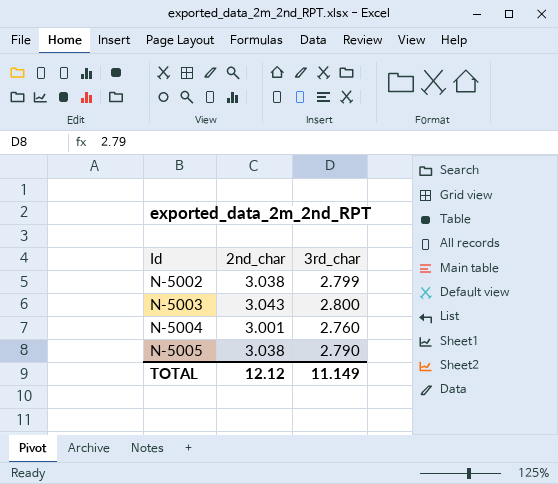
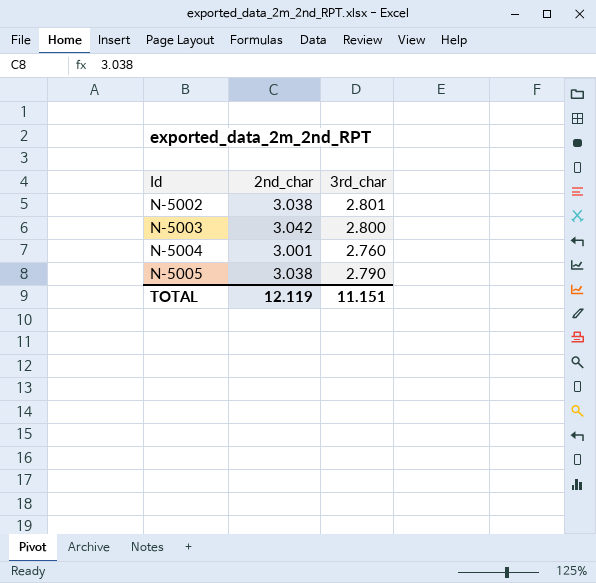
N-5002 | 3rd_char: 2.799 -> 2.801
N-5003 | 2nd_char: 3.043 -> 3.042
TOTAL | 2nd_char: 12.12 -> 12.119
TOTAL | 3rd_char: 11.149 -> 11.151

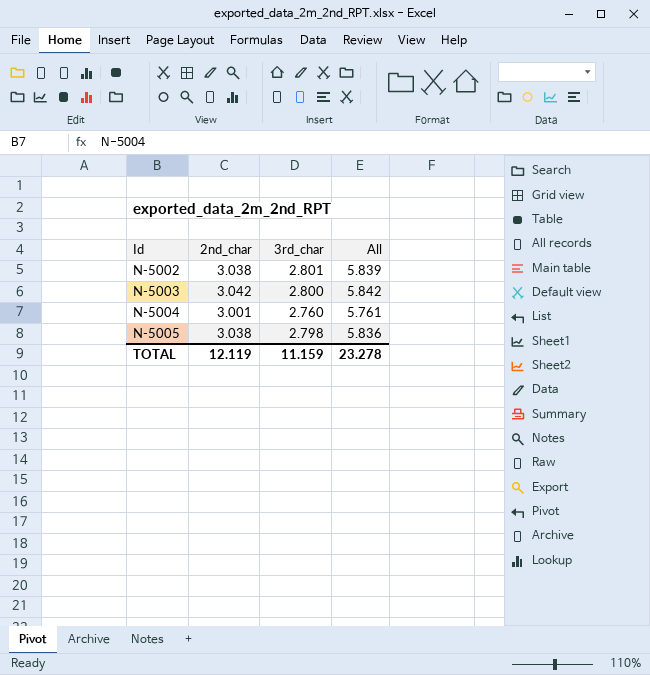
column All | formula: none -> [2nd_char] + [3rd_char]
N-5005 | 3rd_char: 2.790 -> 2.798
TOTAL | 3rd_char: 11.151 -> 11.159

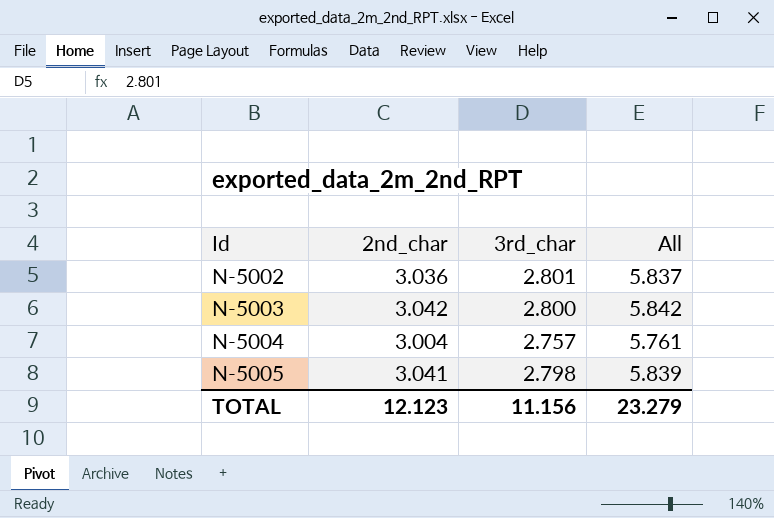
N-5002 | 2nd_char: 3.038 -> 3.036
N-5002 | All: 5.839 -> 5.837
N-5004 | 2nd_char: 3.001 -> 3.004
N-5004 | 3rd_char: 2.760 -> 2.757
N-5005 | 2nd_char: 3.038 -> 3.041
N-5005 | All: 5.836 -> 5.839
TOTAL | 2nd_char: 12.119 -> 12.123
TOTAL | 3rd_char: 11.159 -> 11.156
TOTAL | All: 23.278 -> 23.279

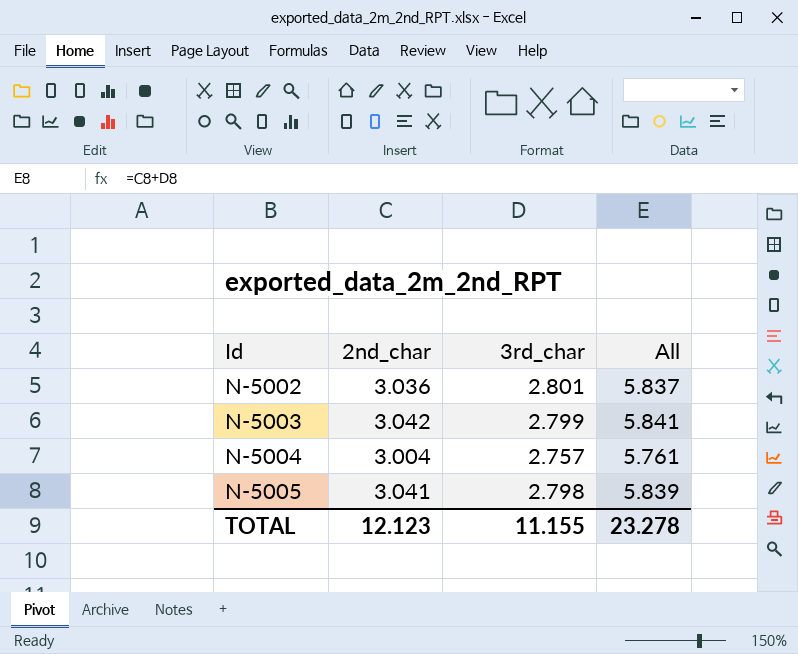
N-5003 | 3rd_char: 2.800 -> 2.799
N-5003 | All: 5.842 -> 5.841
TOTAL | 3rd_char: 11.156 -> 11.155
TOTAL | All: 23.279 -> 23.278

